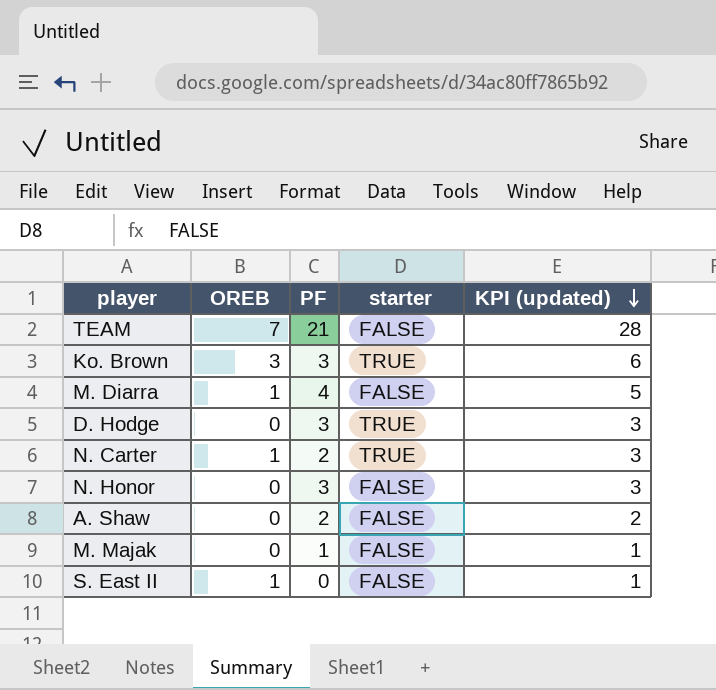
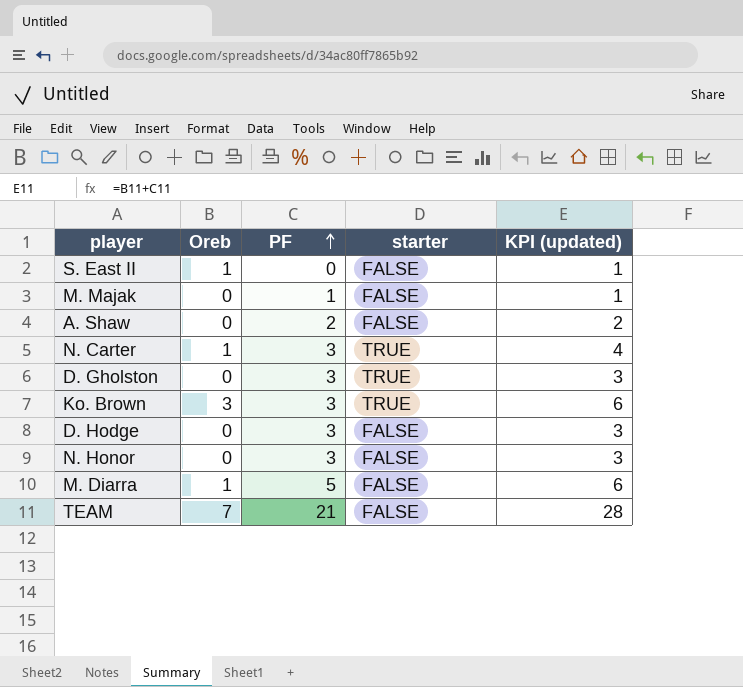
row order: KPI (updated) descending -> PF ascending
column name: OREB -> Oreb
N. Carter | PF: 2 -> 3
N. Carter | KPI (updated): 3 -> 4
row D. Gholston: none -> 0 | 3 | TRUE | 3
D. Hodge | starter: TRUE -> FALSE
M. Diarra | PF: 4 -> 5
M. Diarra | KPI (updated): 5 -> 6

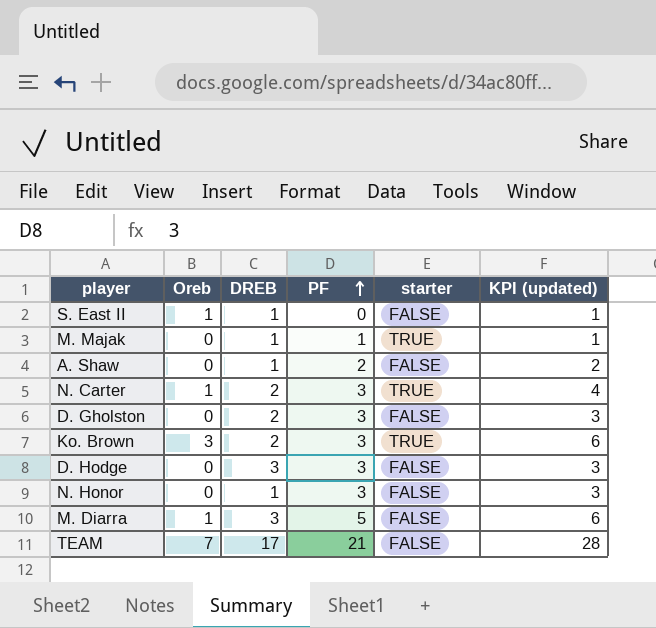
column DREB | position: none -> 3
M. Majak | starter: FALSE -> TRUE
D. Gholston | starter: TRUE -> FALSE

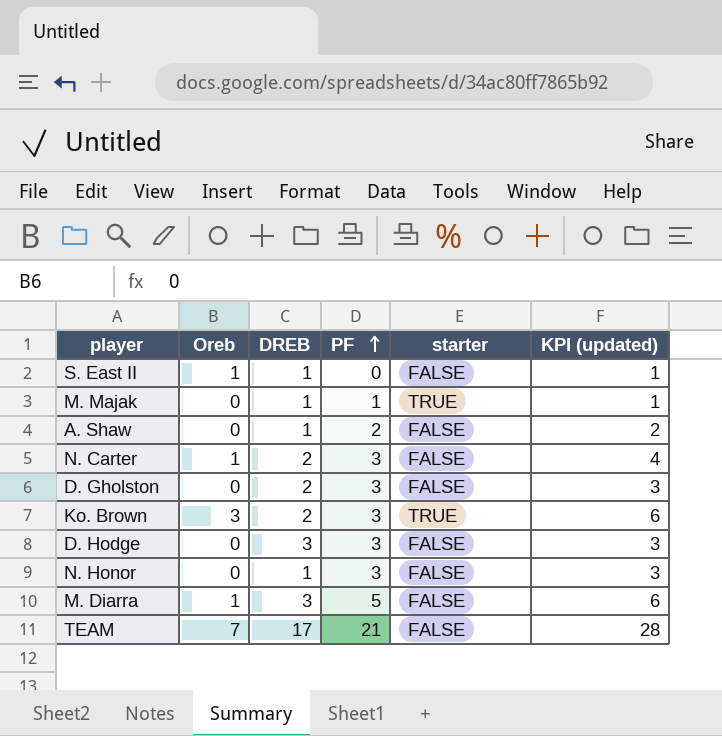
N. Carter | starter: TRUE -> FALSE

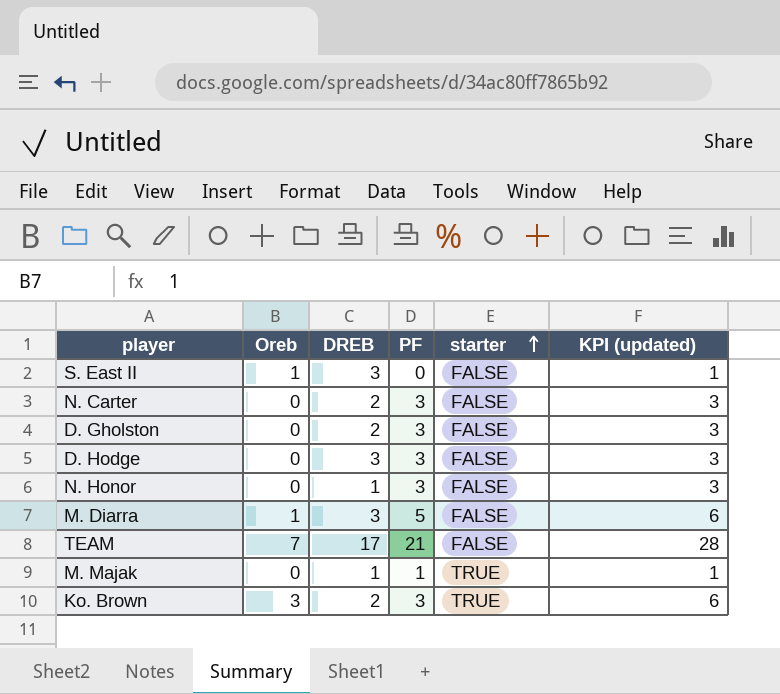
row order: PF ascending -> starter ascending
row A. Shaw: 0 | 1 | 2 | FALSE | 2 -> none
S. East II | DREB: 1 -> 3
N. Carter | Oreb: 1 -> 0
N. Carter | KPI (updated): 4 -> 3

